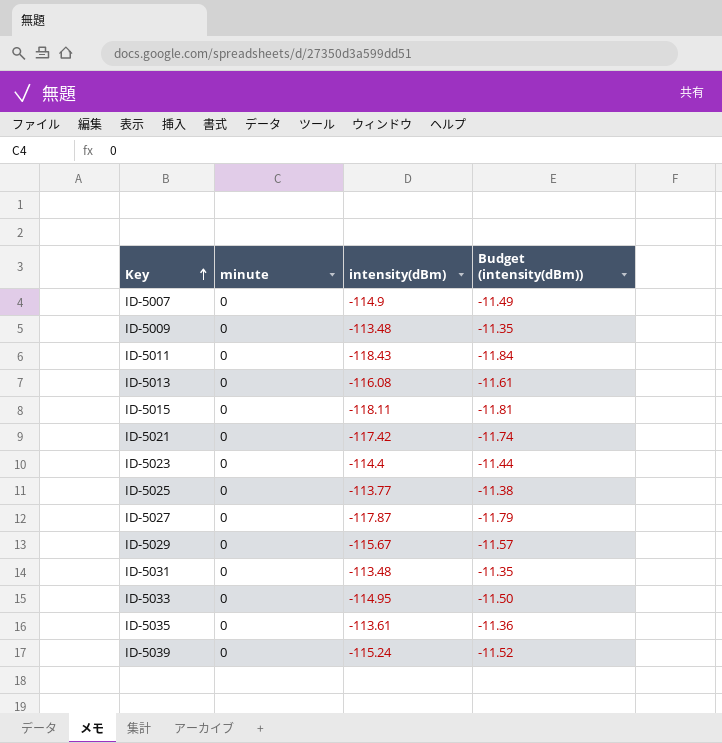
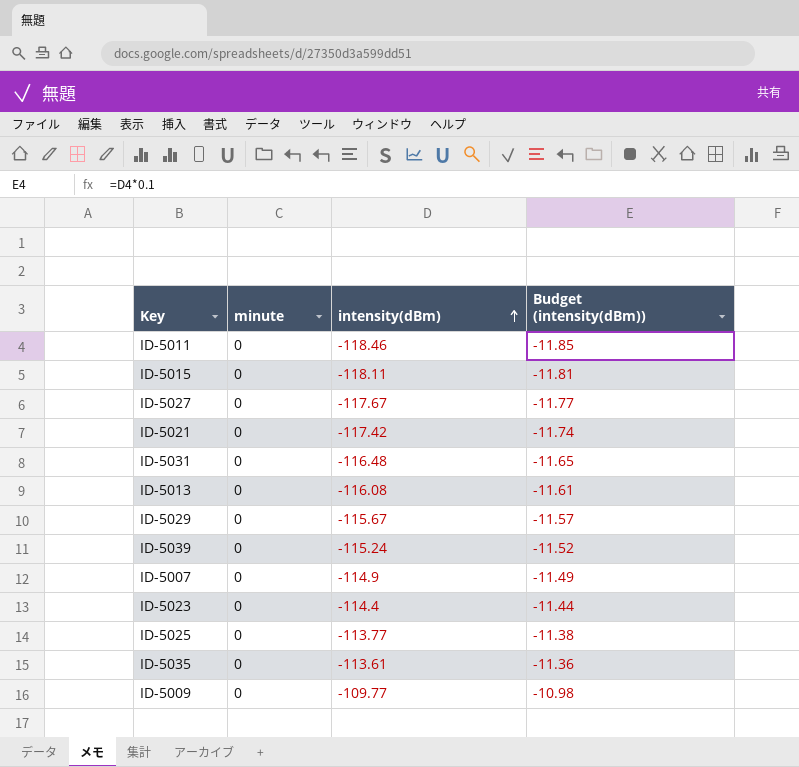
row order: Key ascending -> intensity(dBm) ascending
row ID-5033: 0 | -114.95 | -11.50 -> none
ID-5011 | intensity(dBm): -118.43 -> -118.46
ID-5011 | Budget (intensity(dBm)): -11.84 -> -11.85
ID-5027 | intensity(dBm): -117.87 -> -117.67
ID-5027 | Budget (intensity(dBm)): -11.79 -> -11.77
ID-5031 | intensity(dBm): -113.48 -> -116.48
ID-5031 | Budget (intensity(dBm)): -11.35 -> -11.65
ID-5009 | intensity(dBm): -113.48 -> -109.77
ID-5009 | Budget (intensity(dBm)): -11.35 -> -10.98

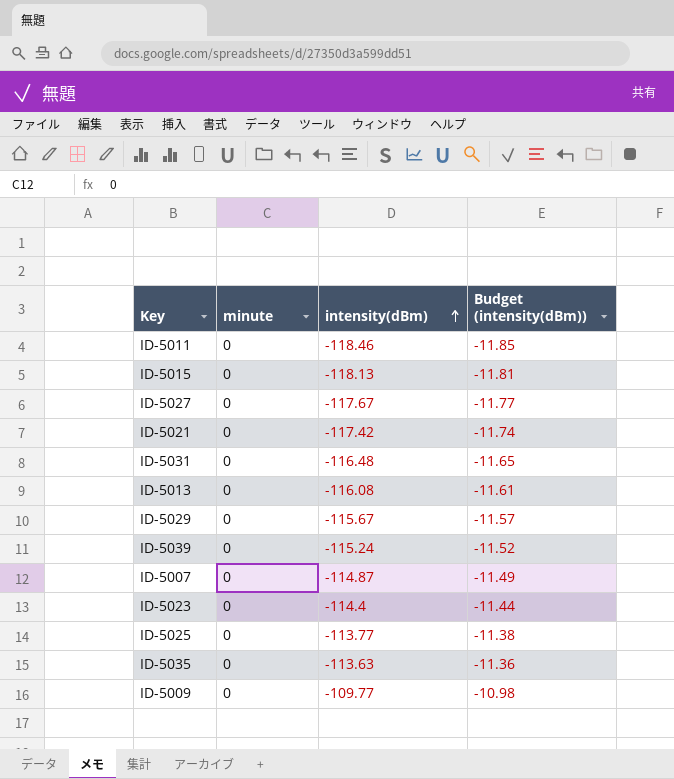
ID-5015 | intensity(dBm): -118.11 -> -118.13
ID-5007 | intensity(dBm): -114.9 -> -114.87
ID-5035 | intensity(dBm): -113.61 -> -113.63

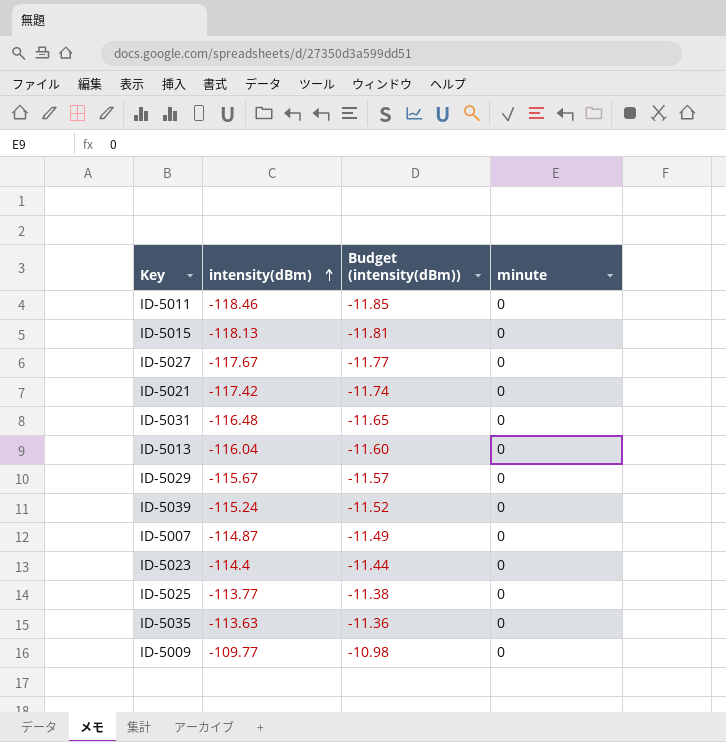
column minute | position: 2 -> 4
ID-5013 | intensity(dBm): -116.08 -> -116.04
ID-5013 | Budget (intensity(dBm)): -11.61 -> -11.60

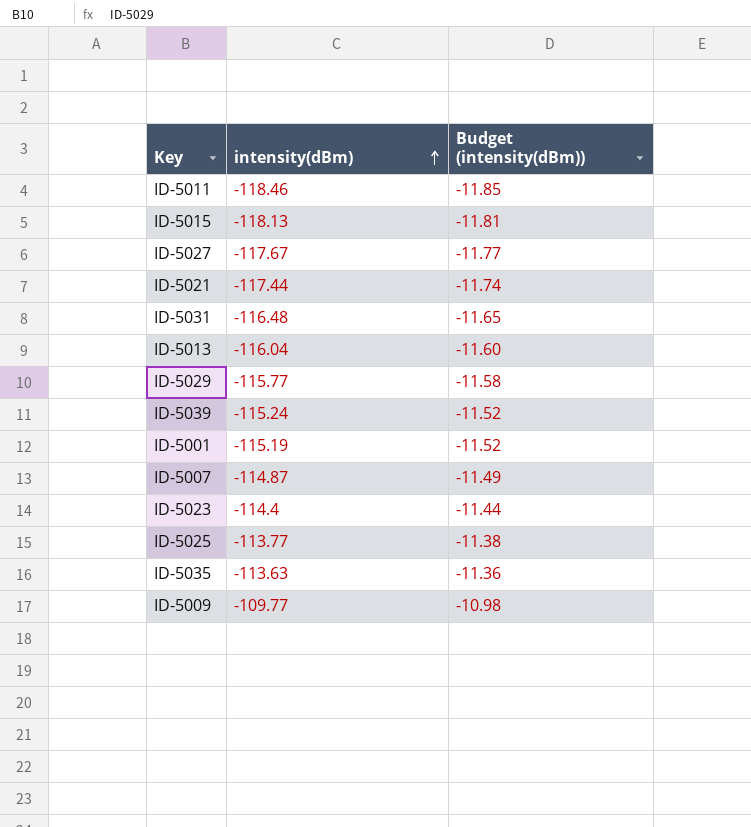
column minute | position: 4 -> none
ID-5021 | intensity(dBm): -117.42 -> -117.44
ID-5029 | intensity(dBm): -115.67 -> -115.77
ID-5029 | Budget (intensity(dBm)): -11.57 -> -11.58
row ID-5001: none -> -115.19 | -11.52

